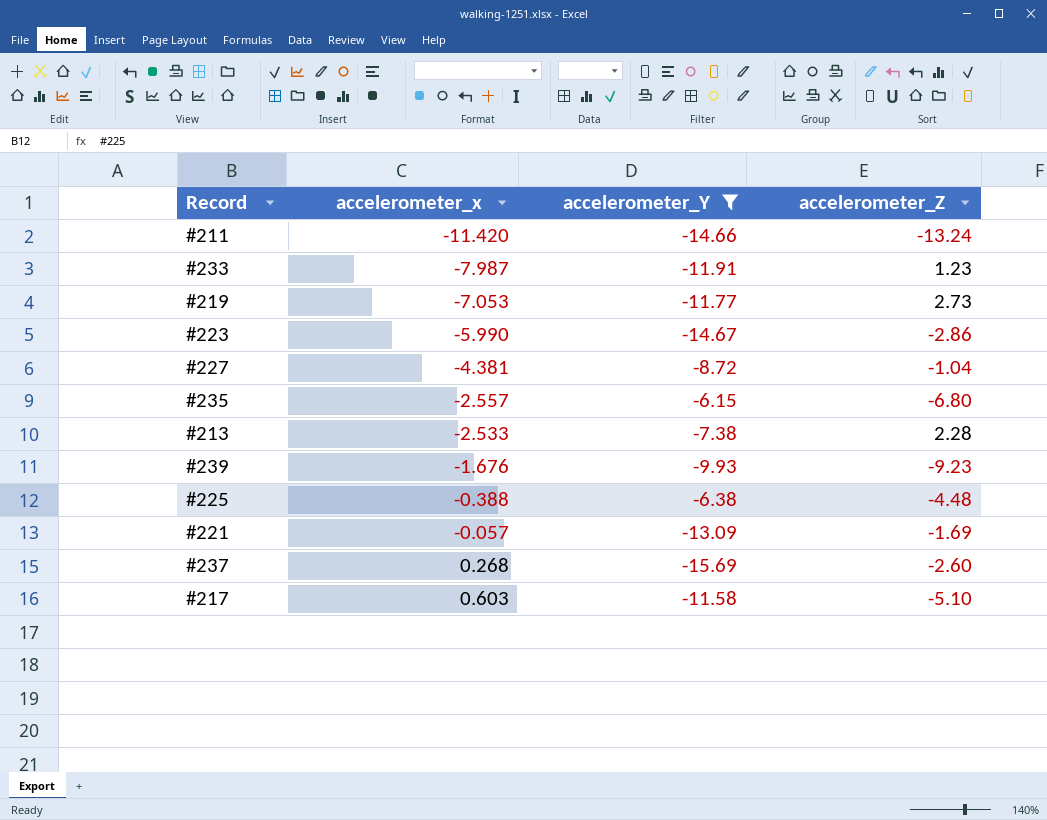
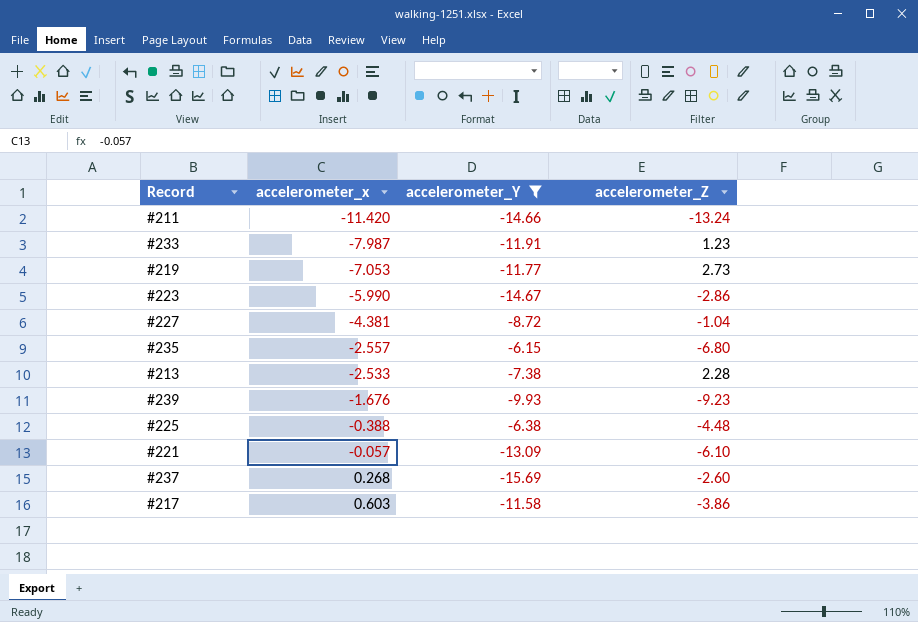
#221 | accelerometer_Z: -1.69 -> -6.10
#217 | accelerometer_Z: -5.10 -> -3.86

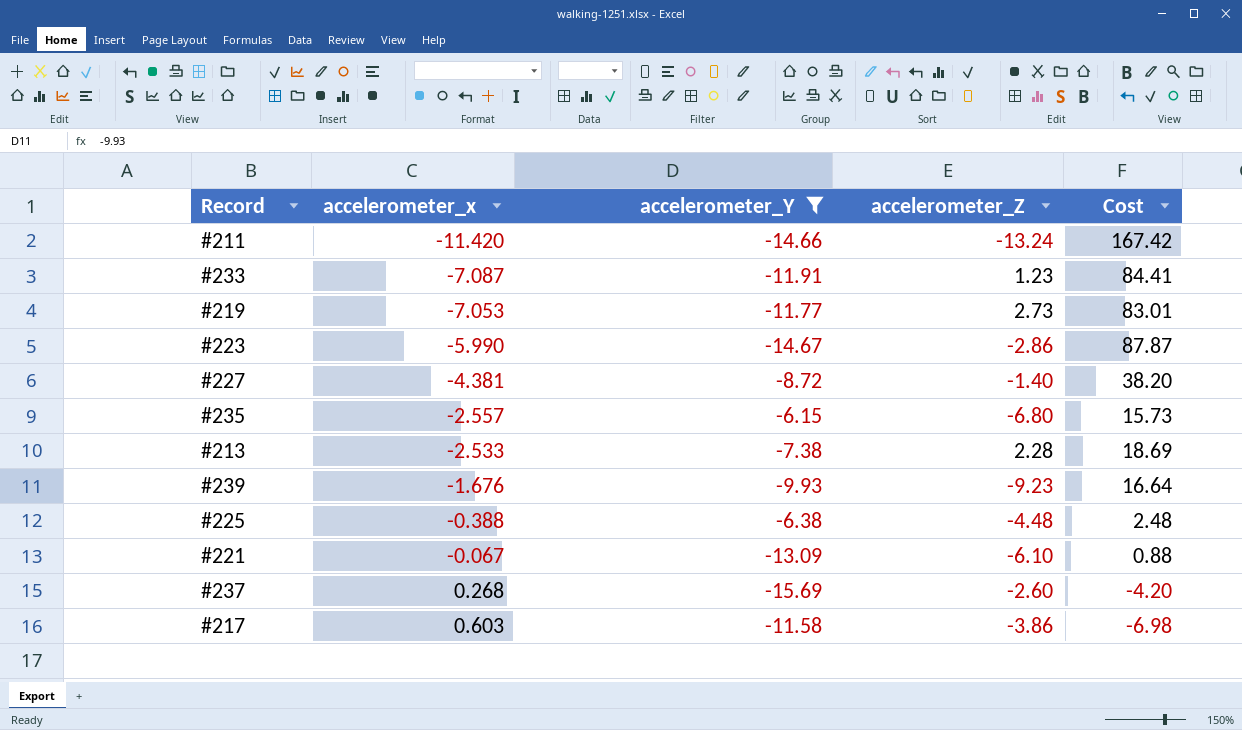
column Cost | formula: none -> [accelerometer_x] * [accelerometer_Y]
#233 | accelerometer_x: -7.987 -> -7.087
#227 | accelerometer_Z: -1.04 -> -1.40
#221 | accelerometer_x: -0.057 -> -0.067

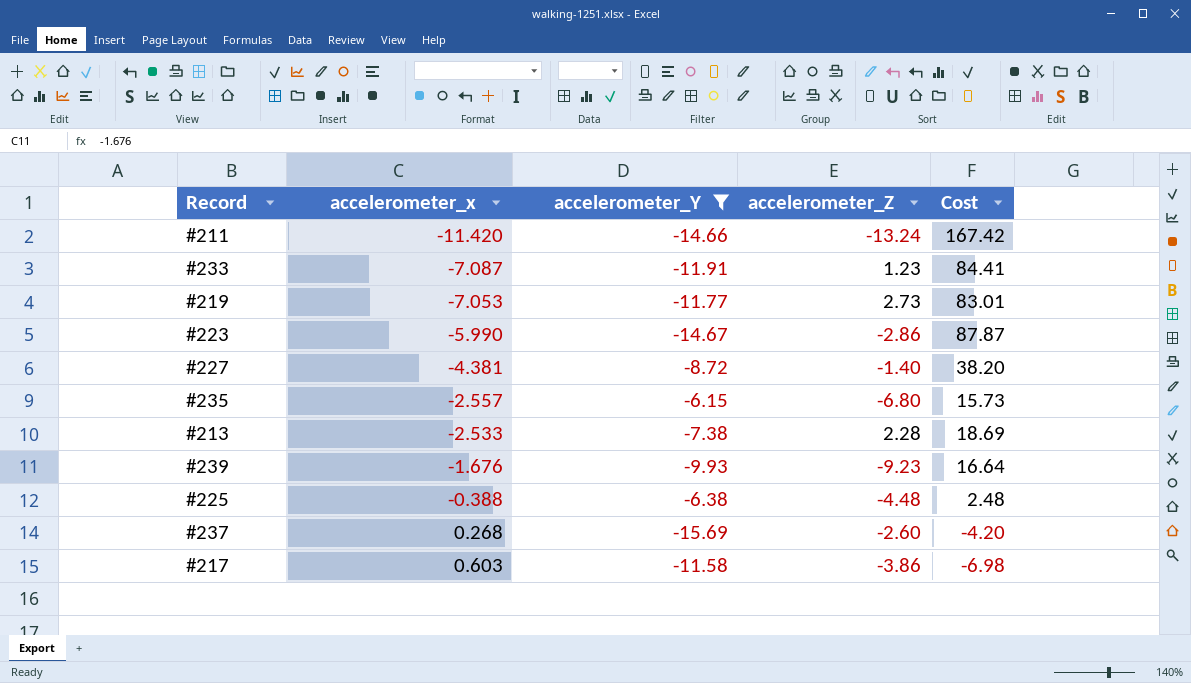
row #221: -0.067 | -13.09 | -6.10 | 0.88 -> none

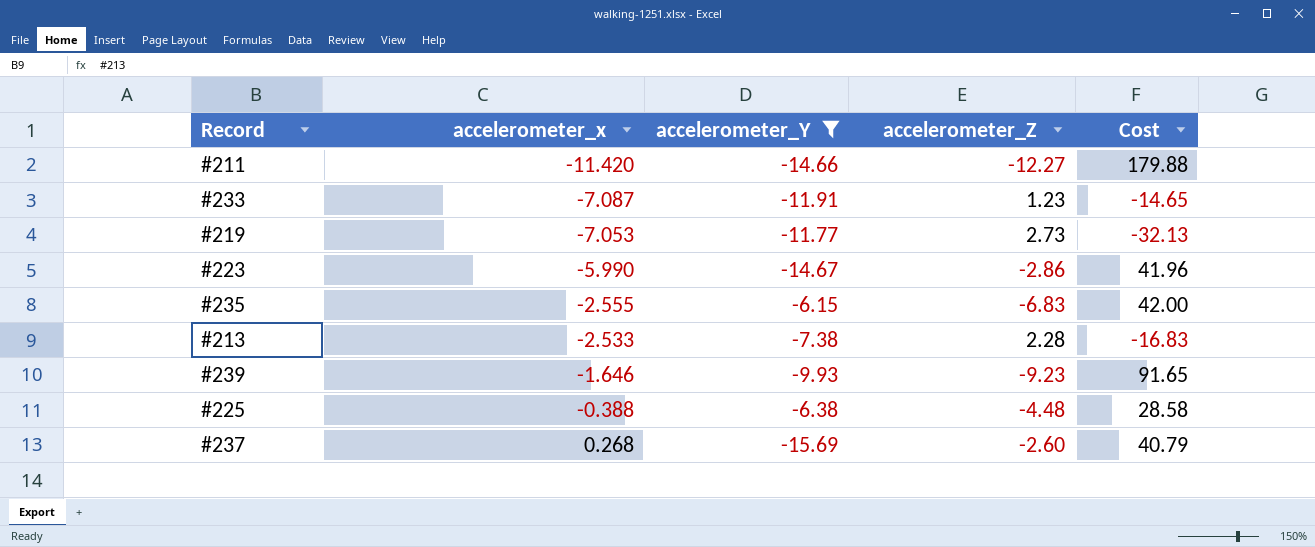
column Cost | formula: [accelerometer_x] * [accelerometer_Y] -> [accelerometer_Y] * [accelerometer_Z]
row #227: -4.381 | -8.72 | -1.40 | 38.20 -> none
row #217: 0.603 | -11.58 | -3.86 | -6.98 -> none
#211 | accelerometer_Z: -13.24 -> -12.27
#235 | accelerometer_x: -2.557 -> -2.555
#235 | accelerometer_Z: -6.80 -> -6.83
#239 | accelerometer_x: -1.676 -> -1.646

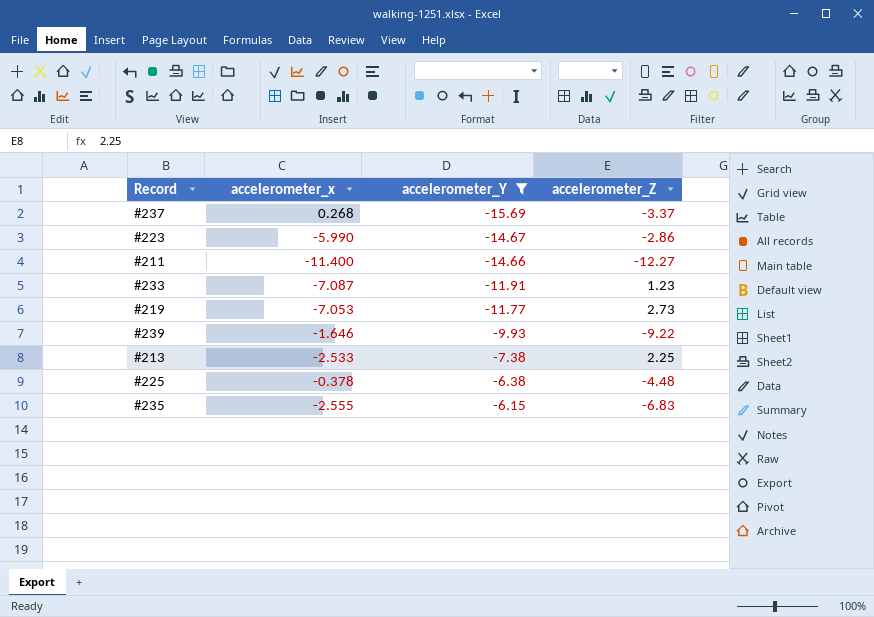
row order: accelerometer_x ascending -> accelerometer_Y ascending
column Cost | formula: [accelerometer_Y] * [accelerometer_Z] -> none
#237 | accelerometer_Z: -2.60 -> -3.37
#211 | accelerometer_x: -11.420 -> -11.400
#239 | accelerometer_Z: -9.23 -> -9.22
#213 | accelerometer_Z: 2.28 -> 2.25
#225 | accelerometer_x: -0.388 -> -0.378

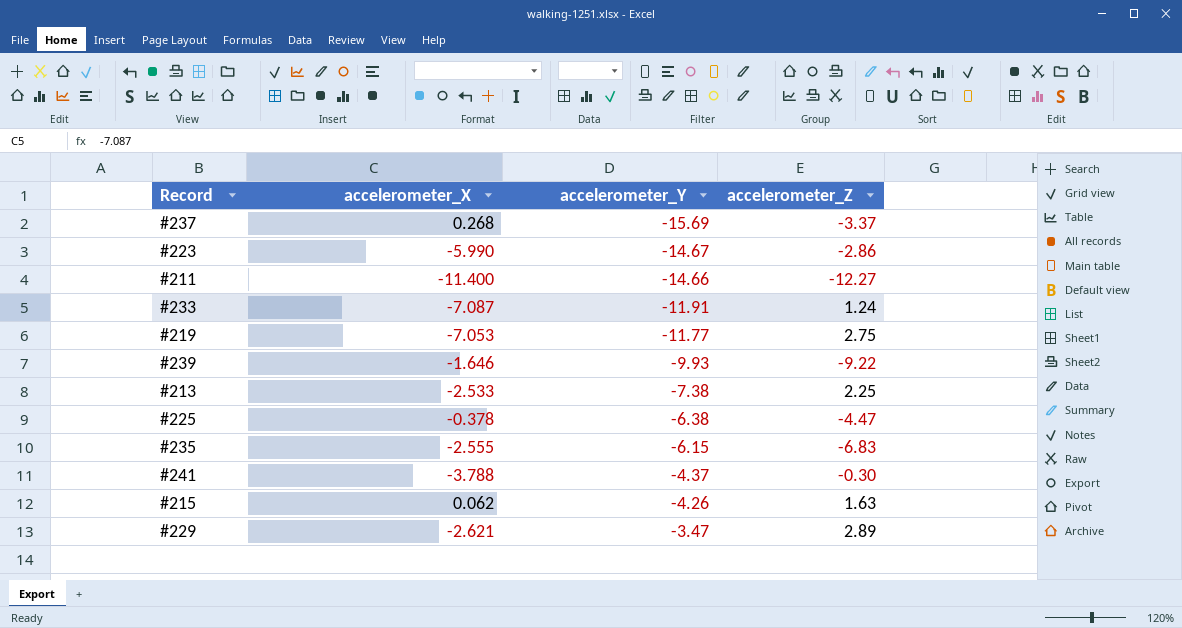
filter: accelerometer_Y <= -6.15 -> none
column name: accelerometer_x -> accelerometer_X
#233 | accelerometer_Z: 1.23 -> 1.24
#219 | accelerometer_Z: 2.73 -> 2.75
#225 | accelerometer_Z: -4.48 -> -4.47

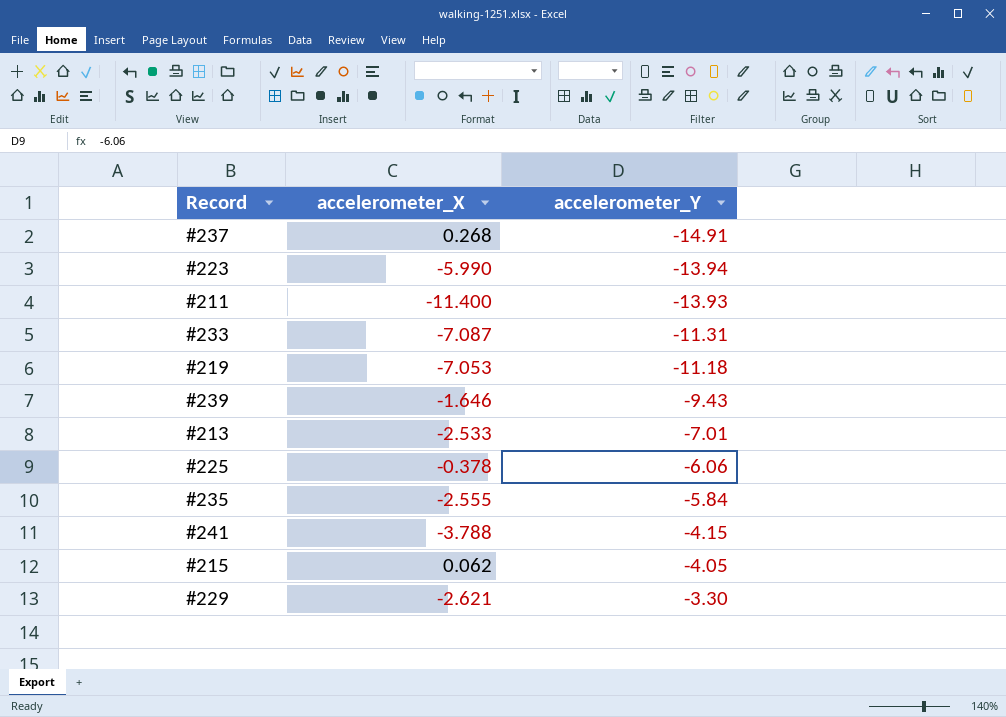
column accelerometer_Z | position: 4 -> none
#237 | accelerometer_Y: -15.69 -> -14.91
#223 | accelerometer_Y: -14.67 -> -13.94
#211 | accelerometer_Y: -14.66 -> -13.93
#233 | accelerometer_Y: -11.91 -> -11.31
#219 | accelerometer_Y: -11.77 -> -11.18
#239 | accelerometer_Y: -9.93 -> -9.43
#213 | accelerometer_Y: -7.38 -> -7.01
#225 | accelerometer_Y: -6.38 -> -6.06
#235 | accelerometer_Y: -6.15 -> -5.84
#241 | accelerometer_Y: -4.37 -> -4.15
#215 | accelerometer_Y: -4.26 -> -4.05
#229 | accelerometer_Y: -3.47 -> -3.30

